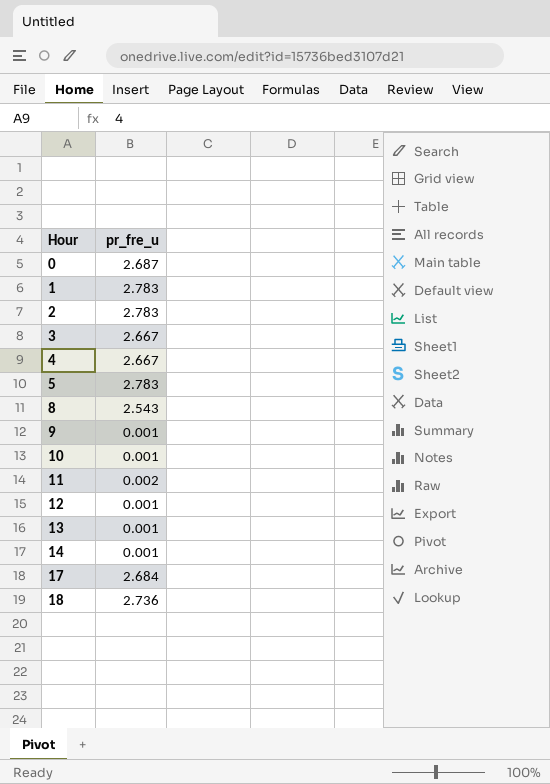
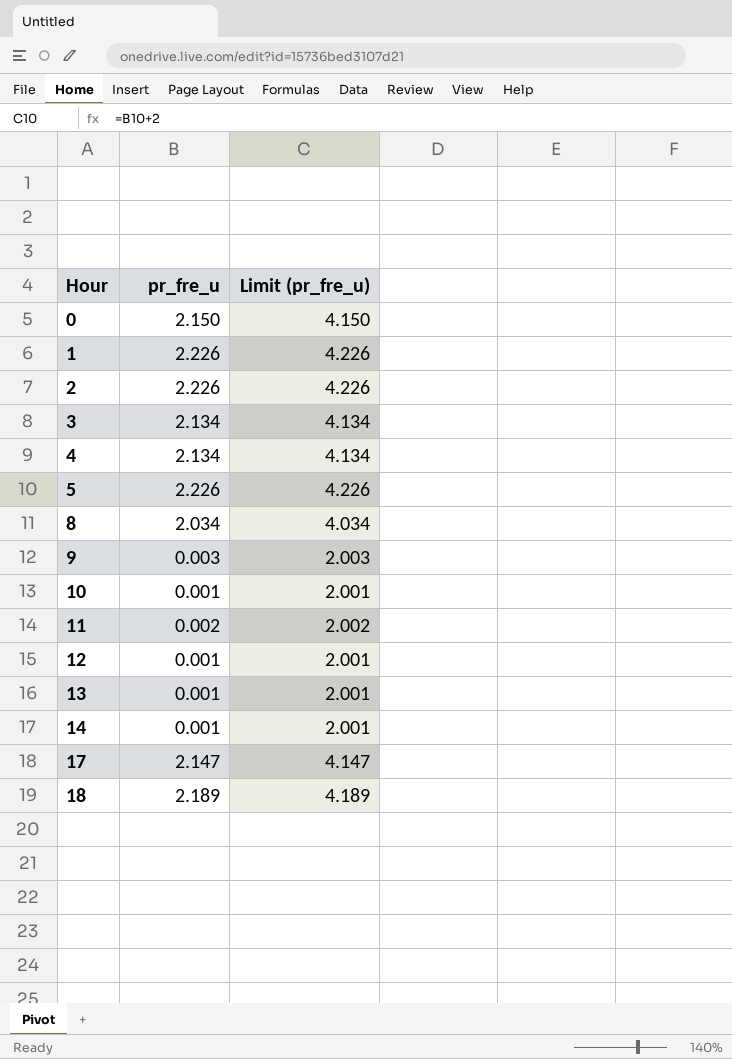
column Limit (pr_fre_u) | formula: none -> [pr_fre_u] + 2
0 | pr_fre_u: 2.687 -> 2.150
1 | pr_fre_u: 2.783 -> 2.226
2 | pr_fre_u: 2.783 -> 2.226
3 | pr_fre_u: 2.667 -> 2.134
4 | pr_fre_u: 2.667 -> 2.134
5 | pr_fre_u: 2.783 -> 2.226
8 | pr_fre_u: 2.543 -> 2.034
9 | pr_fre_u: 0.001 -> 0.003
17 | pr_fre_u: 2.684 -> 2.147
18 | pr_fre_u: 2.736 -> 2.189

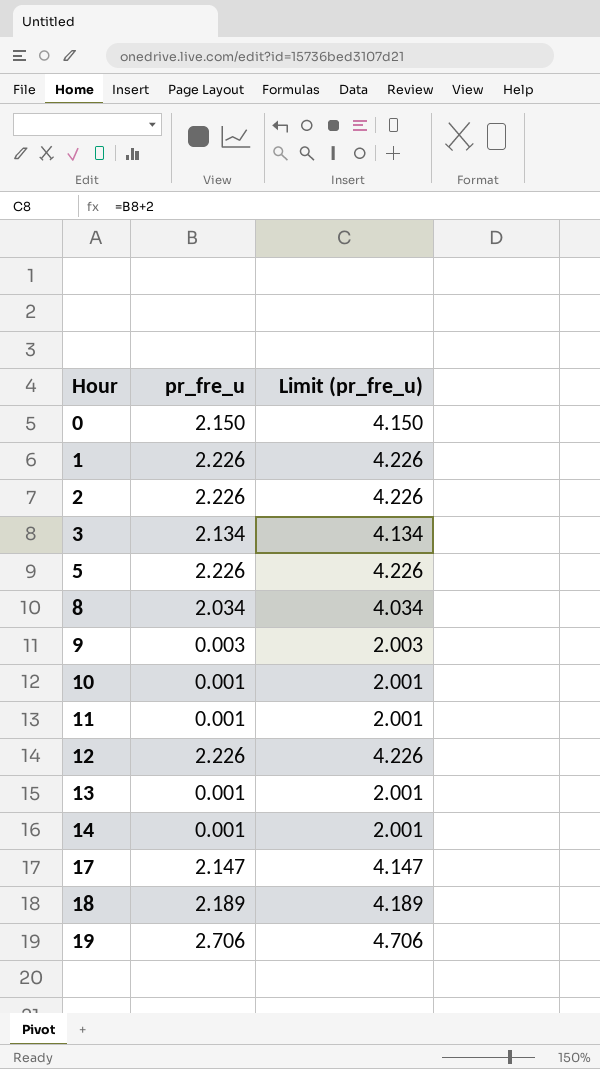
row 4: 2.134 | 4.134 -> none
11 | pr_fre_u: 0.002 -> 0.001
11 | Limit (pr_fre_u): 2.002 -> 2.001
12 | pr_fre_u: 0.001 -> 2.226
12 | Limit (pr_fre_u): 2.001 -> 4.226
row 19: none -> 2.706 | 4.706

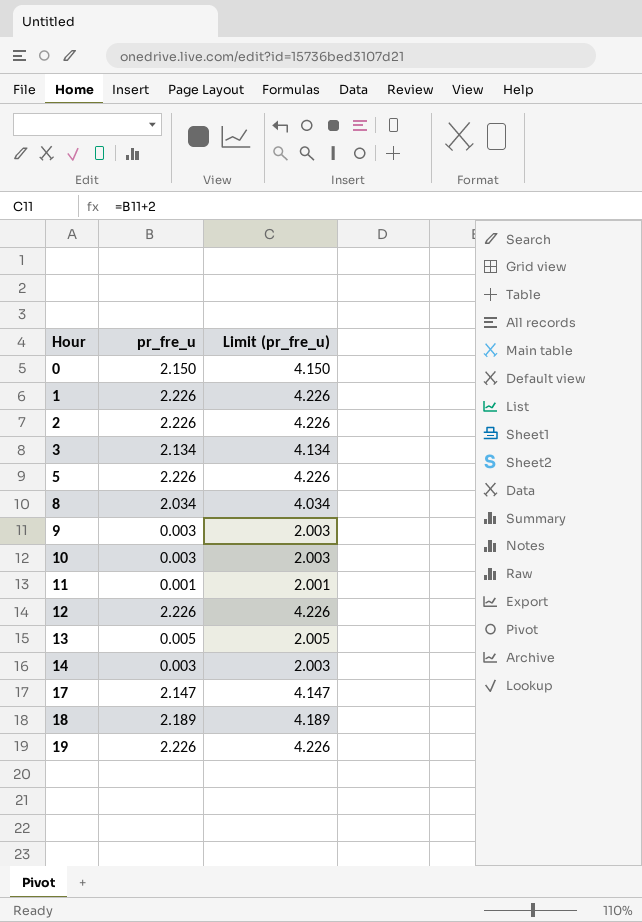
10 | pr_fre_u: 0.001 -> 0.003
10 | Limit (pr_fre_u): 2.001 -> 2.003
13 | pr_fre_u: 0.001 -> 0.005
13 | Limit (pr_fre_u): 2.001 -> 2.005
14 | pr_fre_u: 0.001 -> 0.003
14 | Limit (pr_fre_u): 2.001 -> 2.003
19 | pr_fre_u: 2.706 -> 2.226
19 | Limit (pr_fre_u): 4.706 -> 4.226

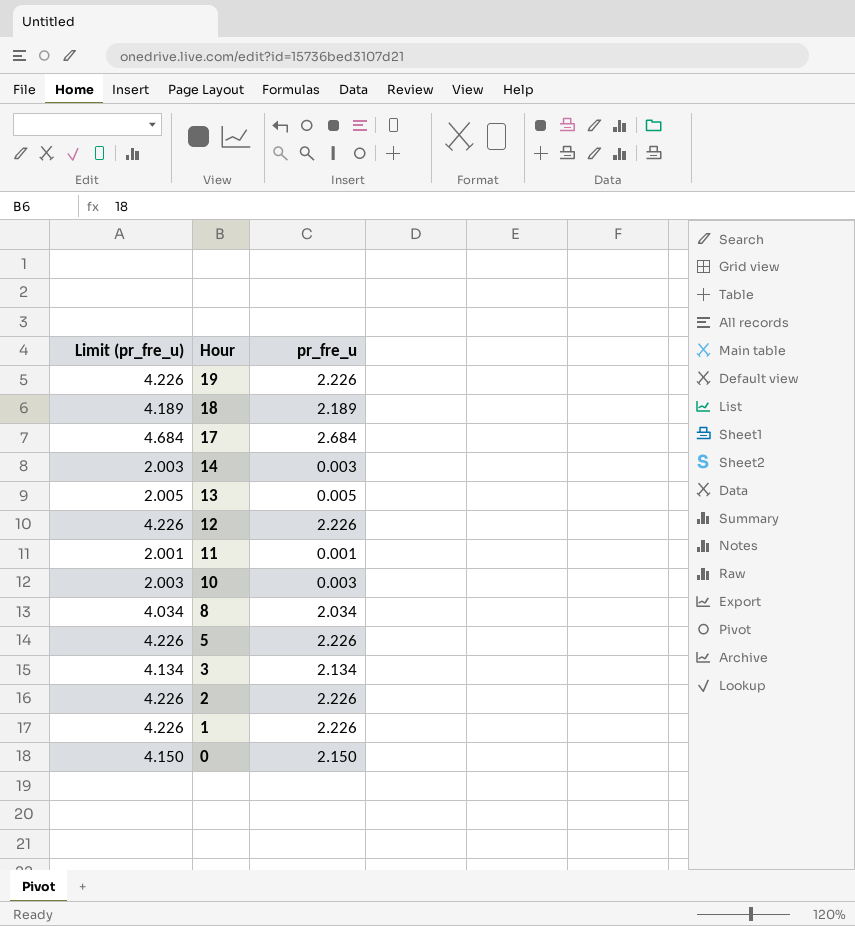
row order: Hour ascending -> Hour descending
column Limit (pr_fre_u) | position: 3 -> 1
row 9: 0.003 | 2.003 -> none
17 | Limit (pr_fre_u): 4.147 -> 4.684
17 | pr_fre_u: 2.147 -> 2.684

